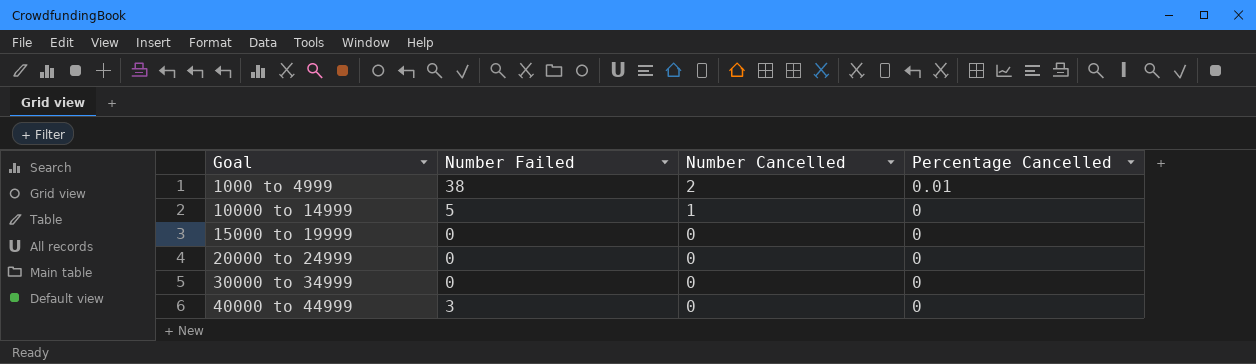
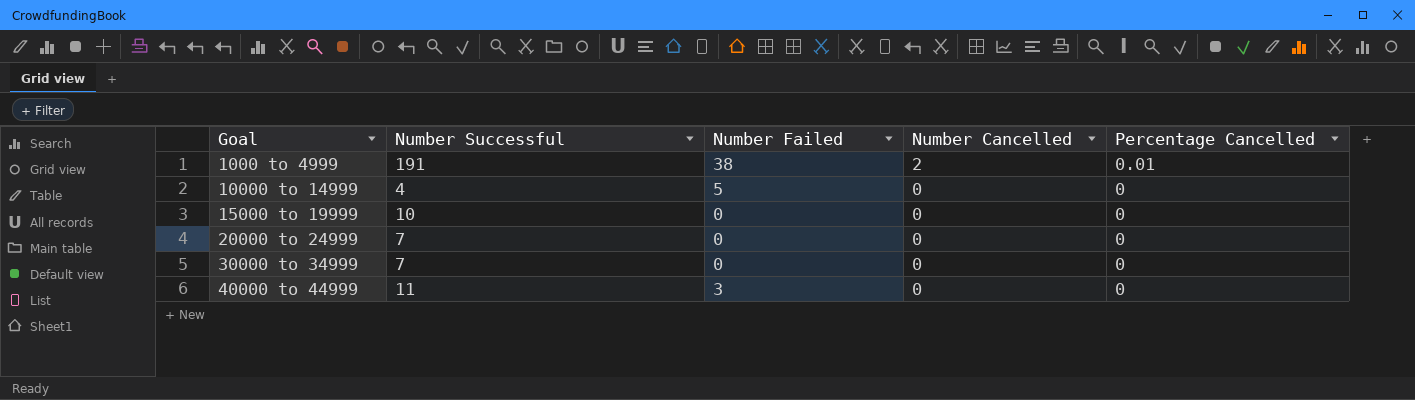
column Number Successful | position: none -> 2
10000 to 14999 | Number Cancelled: 1 -> 0

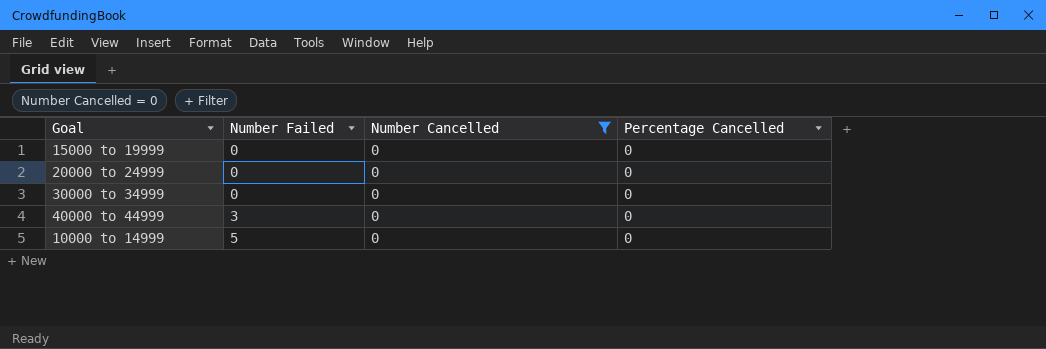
filter: none -> Number Cancelled = 0
row order: Goal ascending -> Number Failed ascending
column Number Successful | position: 2 -> none

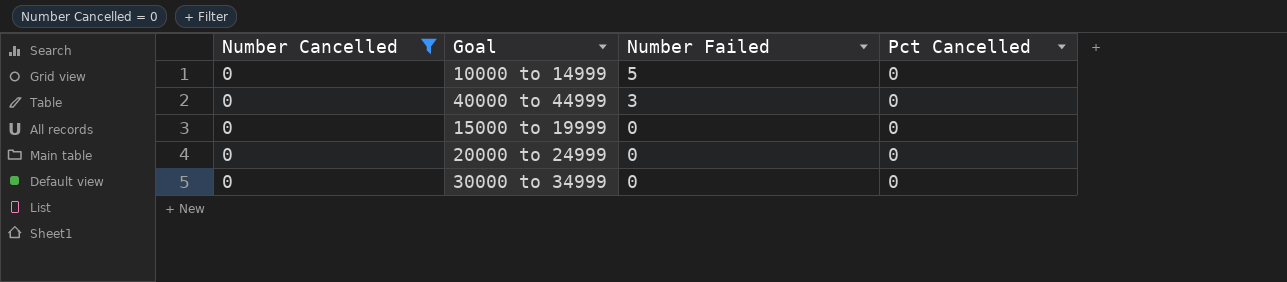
row order: Number Failed ascending -> Number Failed descending
column Number Cancelled | position: 3 -> 1
column name: Percentage Cancelled -> Pct Cancelled

